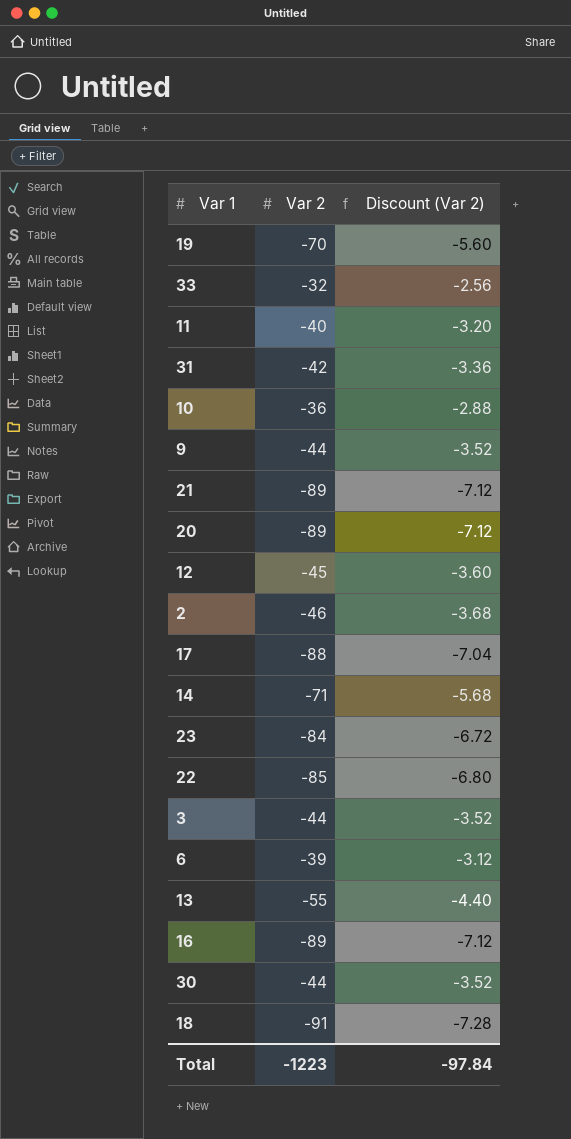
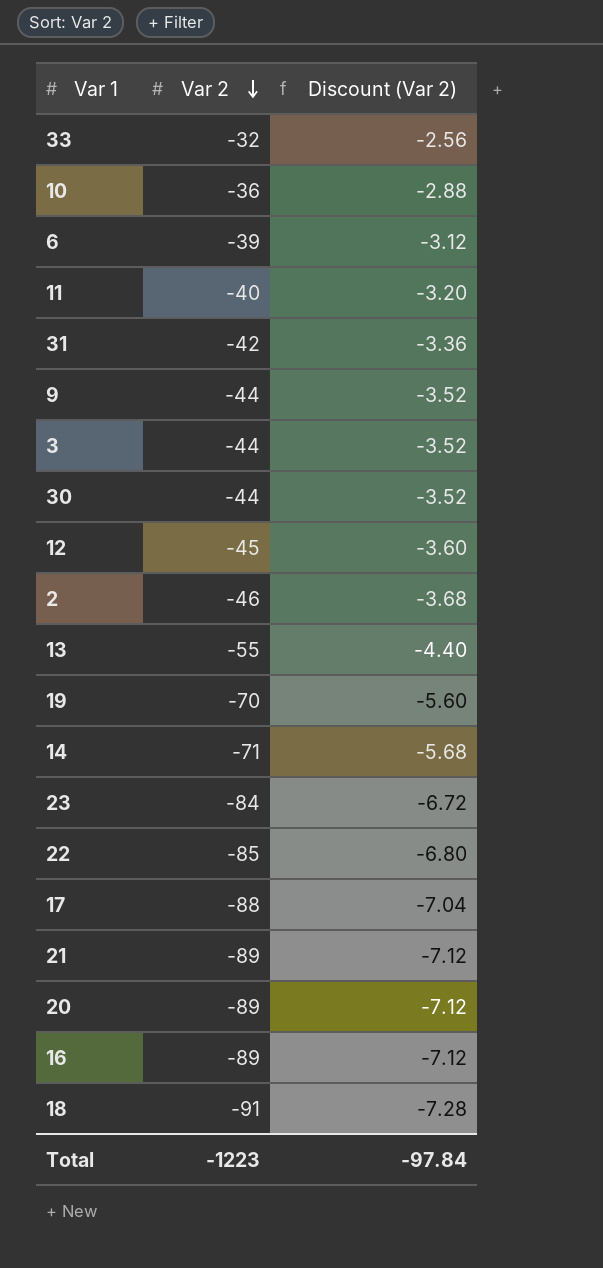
row order: none -> Var 2 descending

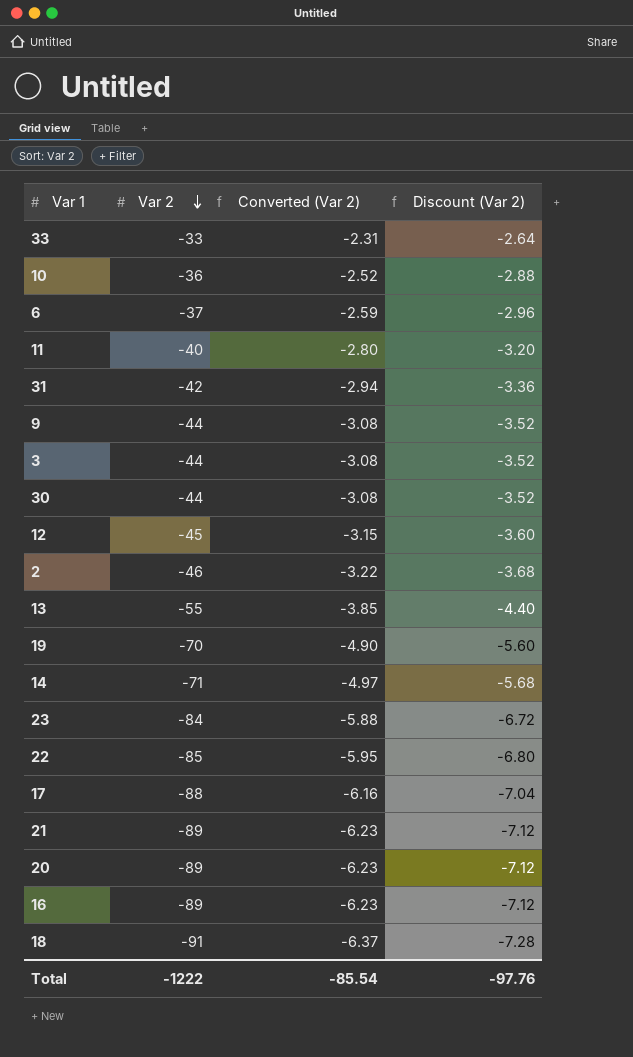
column Converted (Var 2) | formula: none -> [Var 2] * 0.07
33 | Var 2: -32 -> -33
33 | Discount (Var 2): -2.56 -> -2.64
6 | Var 2: -39 -> -37
6 | Discount (Var 2): -3.12 -> -2.96
Total | Var 2: -1223 -> -1222
Total | Discount (Var 2): -97.84 -> -97.76

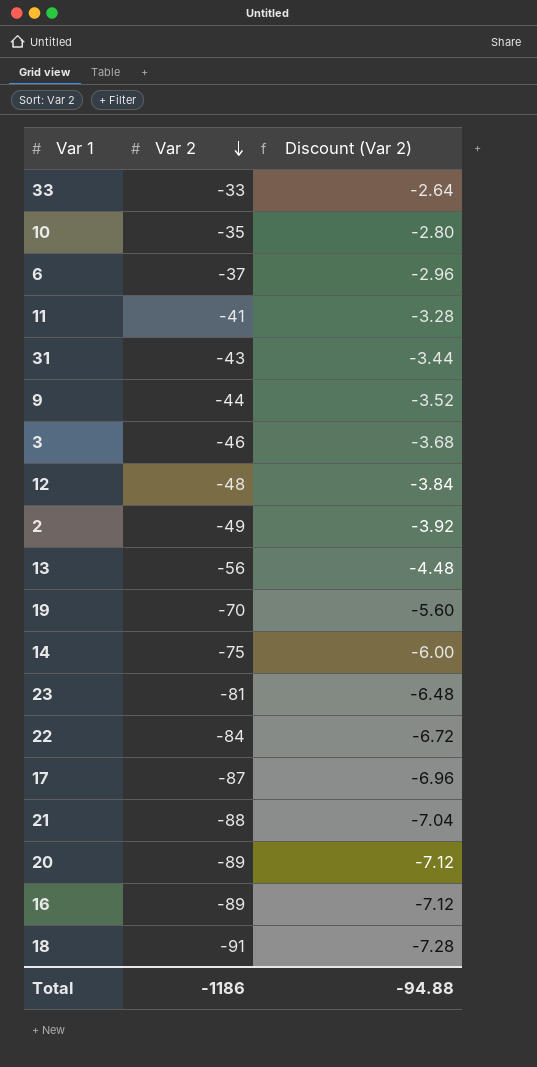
column Converted (Var 2) | formula: [Var 2] * 0.07 -> none
row 30: -44 | -3.08 | -3.52 -> none
10 | Var 2: -36 -> -35
10 | Discount (Var 2): -2.88 -> -2.80
11 | Var 2: -40 -> -41
11 | Discount (Var 2): -3.20 -> -3.28
31 | Var 2: -42 -> -43
31 | Discount (Var 2): -3.36 -> -3.44
3 | Var 2: -44 -> -46
3 | Discount (Var 2): -3.52 -> -3.68
12 | Var 2: -45 -> -48
12 | Discount (Var 2): -3.60 -> -3.84
2 | Var 2: -46 -> -49
2 | Discount (Var 2): -3.68 -> -3.92
13 | Var 2: -55 -> -56
13 | Discount (Var 2): -4.40 -> -4.48
14 | Var 2: -71 -> -75
14 | Discount (Var 2): -5.68 -> -6.00
23 | Var 2: -84 -> -81
23 | Discount (Var 2): -6.72 -> -6.48
22 | Var 2: -85 -> -84
22 | Discount (Var 2): -6.80 -> -6.72
17 | Var 2: -88 -> -87
17 | Discount (Var 2): -7.04 -> -6.96
21 | Var 2: -89 -> -88
21 | Discount (Var 2): -7.12 -> -7.04
Total | Var 2: -1222 -> -1186
Total | Discount (Var 2): -97.76 -> -94.88

